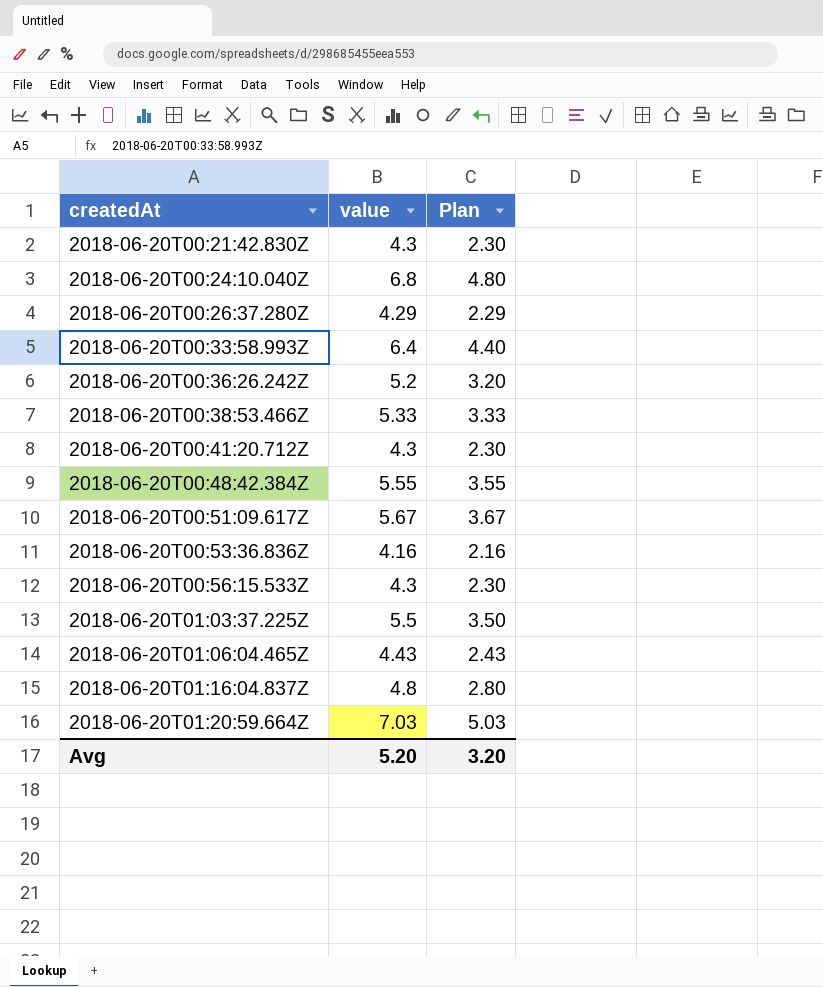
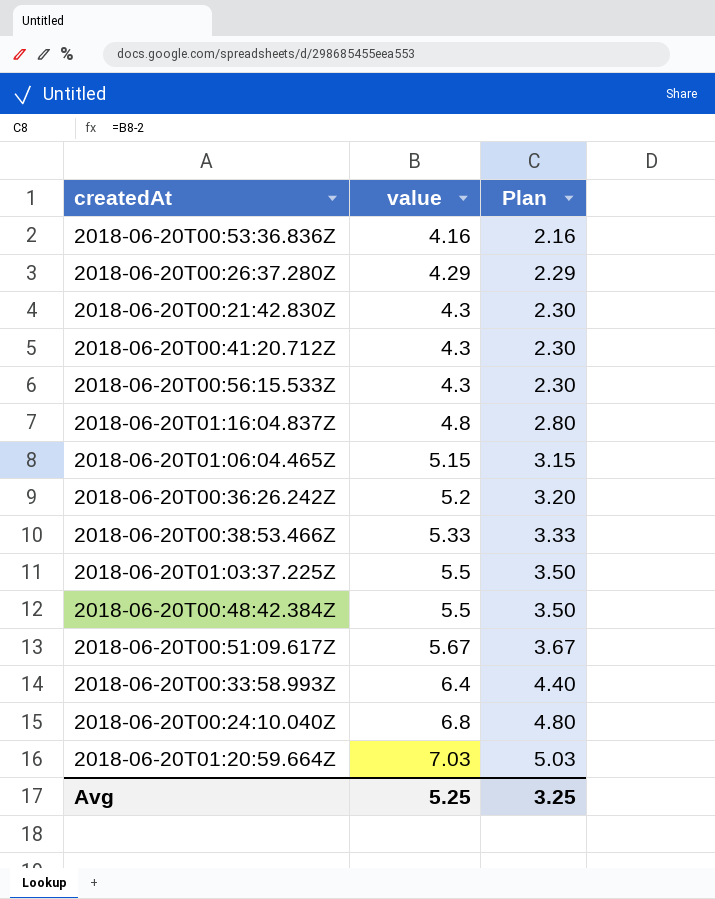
row order: createdAt ascending -> value ascending
2018-06-20T01:06:04.465Z | value: 4.43 -> 5.15
2018-06-20T01:06:04.465Z | Plan: 2.43 -> 3.15
2018-06-20T00:48:42.384Z | value: 5.55 -> 5.5
2018-06-20T00:48:42.384Z | Plan: 3.55 -> 3.50
Avg | value: 5.20 -> 5.25
Avg | Plan: 3.20 -> 3.25

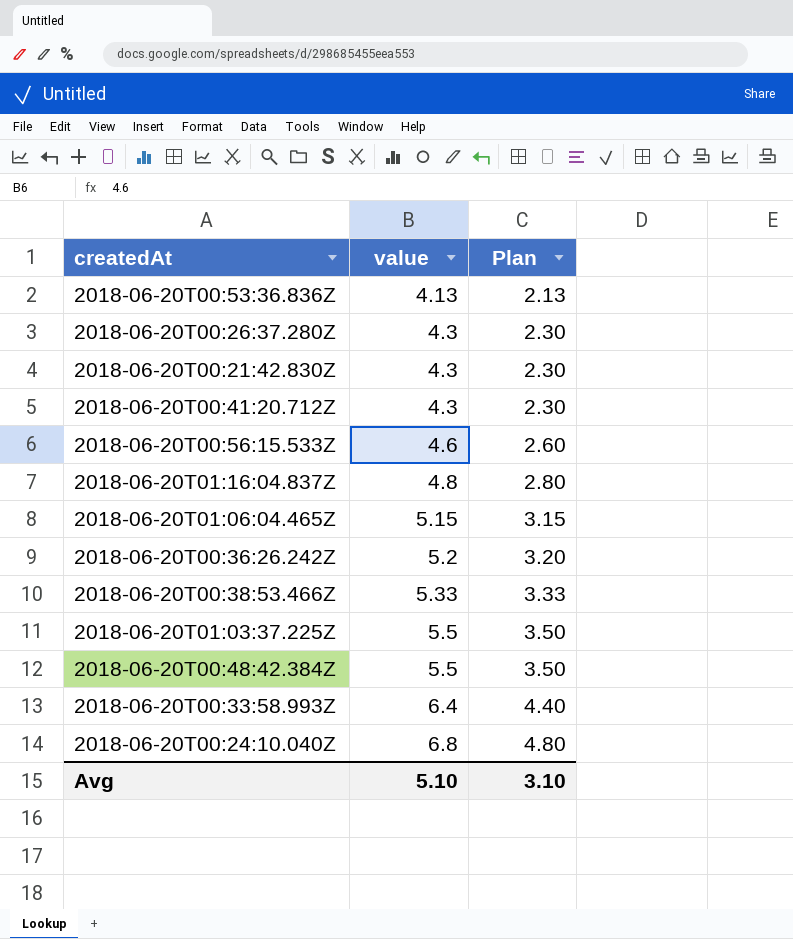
row 2018-06-20T00:51:09.617Z: 5.67 | 3.67 -> none
row 2018-06-20T01:20:59.664Z: 7.03 | 5.03 -> none
2018-06-20T00:53:36.836Z | value: 4.16 -> 4.13
2018-06-20T00:53:36.836Z | Plan: 2.16 -> 2.13
2018-06-20T00:26:37.280Z | value: 4.29 -> 4.3
2018-06-20T00:26:37.280Z | Plan: 2.29 -> 2.30
2018-06-20T00:56:15.533Z | value: 4.3 -> 4.6
2018-06-20T00:56:15.533Z | Plan: 2.30 -> 2.60
Avg | value: 5.25 -> 5.10
Avg | Plan: 3.25 -> 3.10

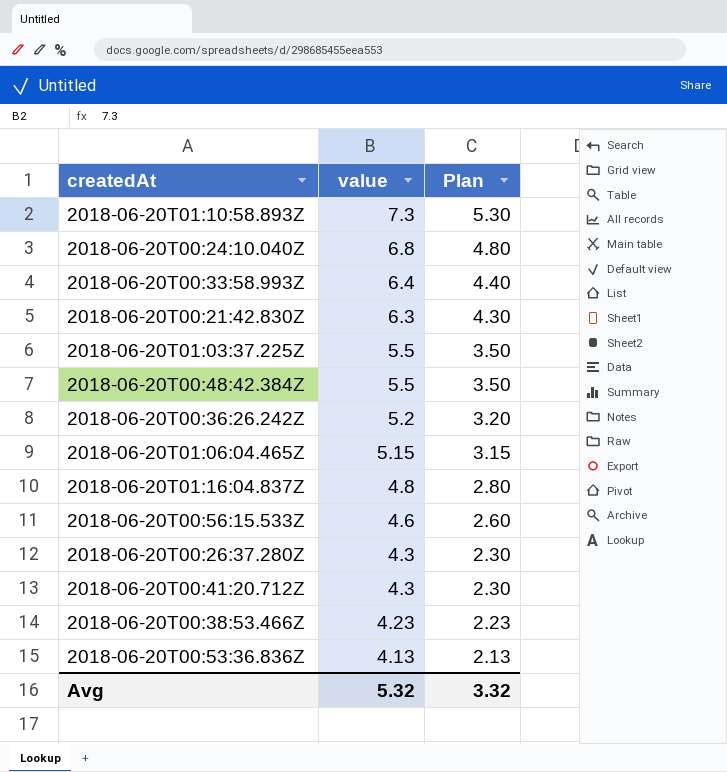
row order: value ascending -> value descending
row 2018-06-20T01:10:58.893Z: none -> 7.3 | 5.30
2018-06-20T00:21:42.830Z | value: 4.3 -> 6.3
2018-06-20T00:21:42.830Z | Plan: 2.30 -> 4.30
2018-06-20T00:38:53.466Z | value: 5.33 -> 4.23
2018-06-20T00:38:53.466Z | Plan: 3.33 -> 2.23
Avg | value: 5.10 -> 5.32
Avg | Plan: 3.10 -> 3.32

